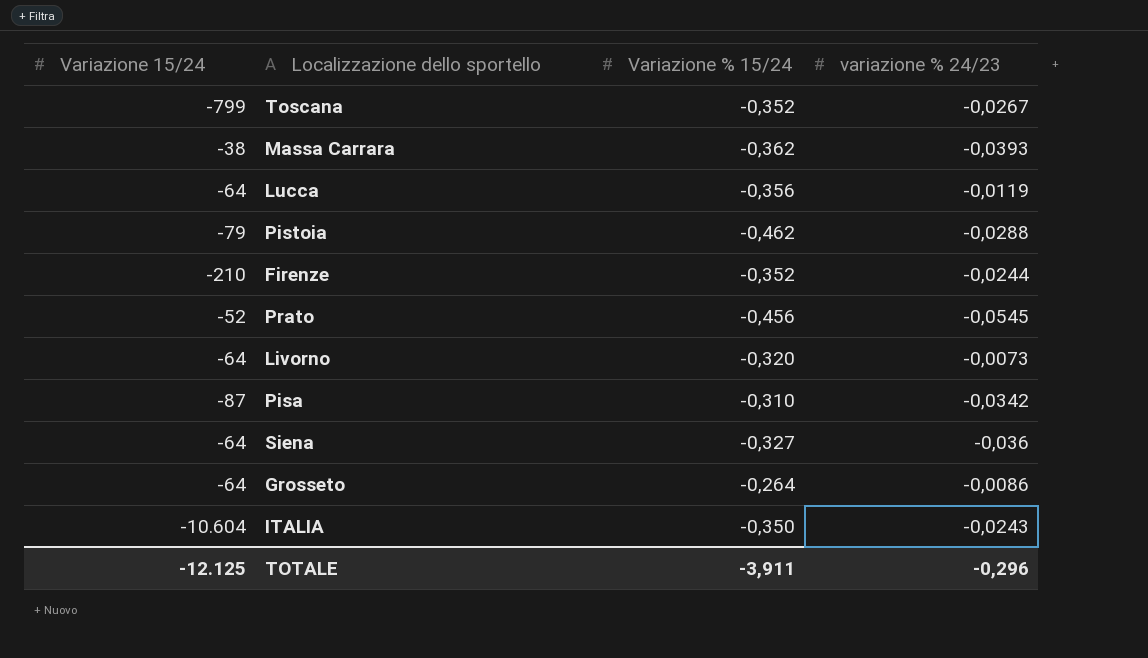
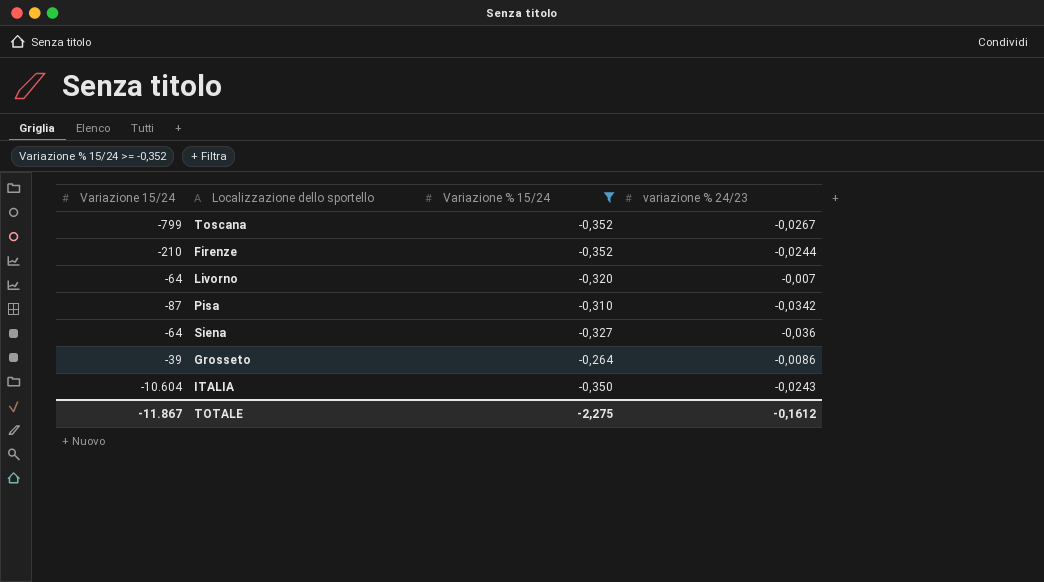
filter: none -> Variazione % 15/24 >= -0,352
Livorno | variazione % 24/23: -0,0073 -> -0,007
Grosseto | Variazione 15/24: -64 -> -39
TOTALE | Variazione 15/24: -12.125 -> -11.867
TOTALE | Variazione % 15/24: -3,911 -> -2,275
TOTALE | variazione % 24/23: -0,296 -> -0,1612

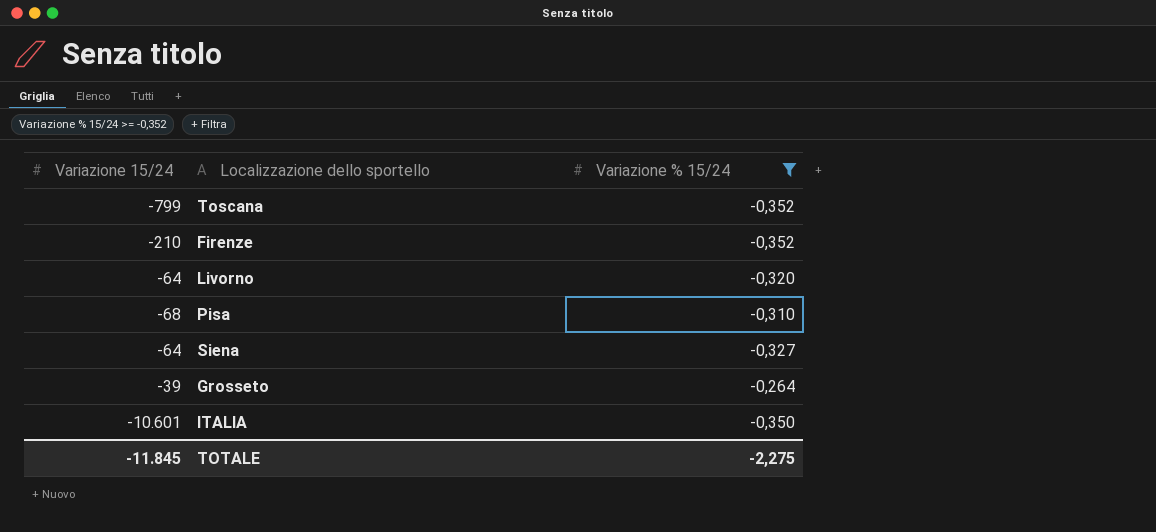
column variazione % 24/23 | position: 4 -> none
Pisa | Variazione 15/24: -87 -> -68
ITALIA | Variazione 15/24: -10.604 -> -10.601
TOTALE | Variazione 15/24: -11.867 -> -11.845

